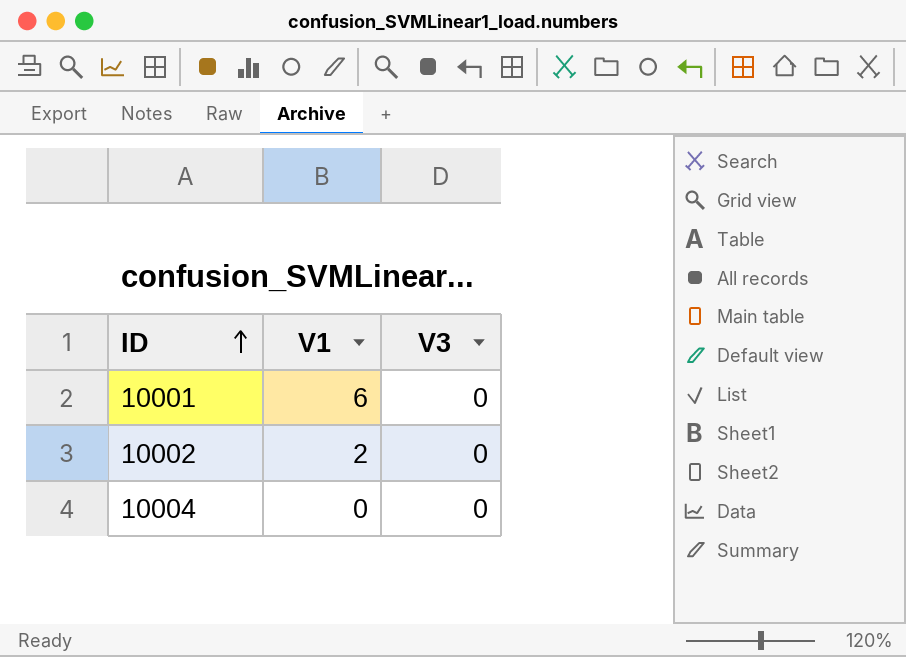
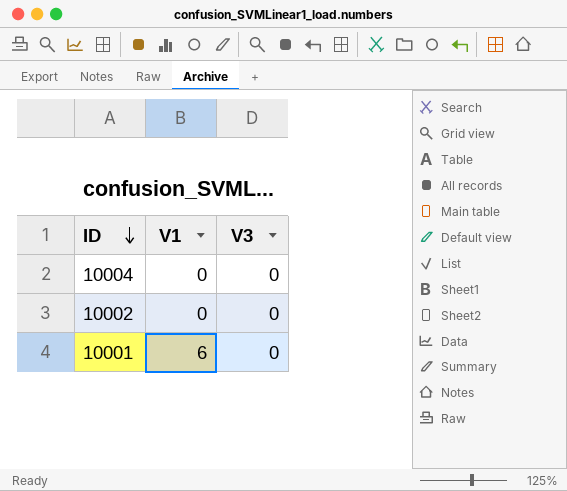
row order: ID ascending -> ID descending
10002 | V1: 2 -> 0

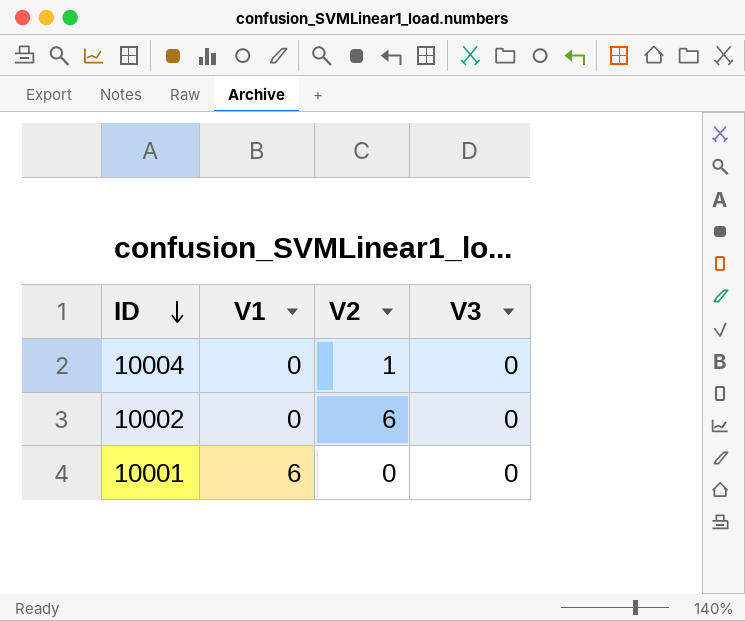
column V2 | position: none -> 3

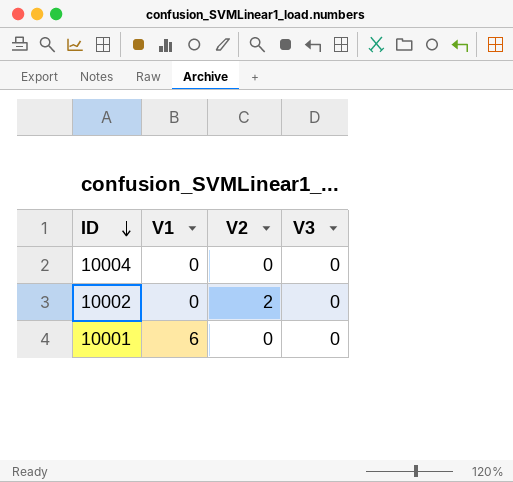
10004 | V2: 1 -> 0
10002 | V2: 6 -> 2

